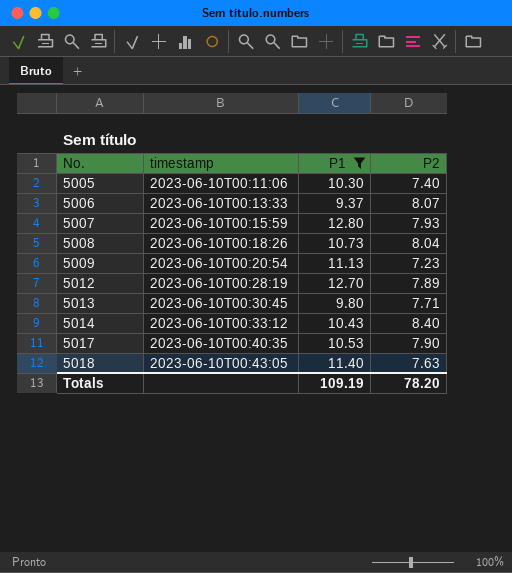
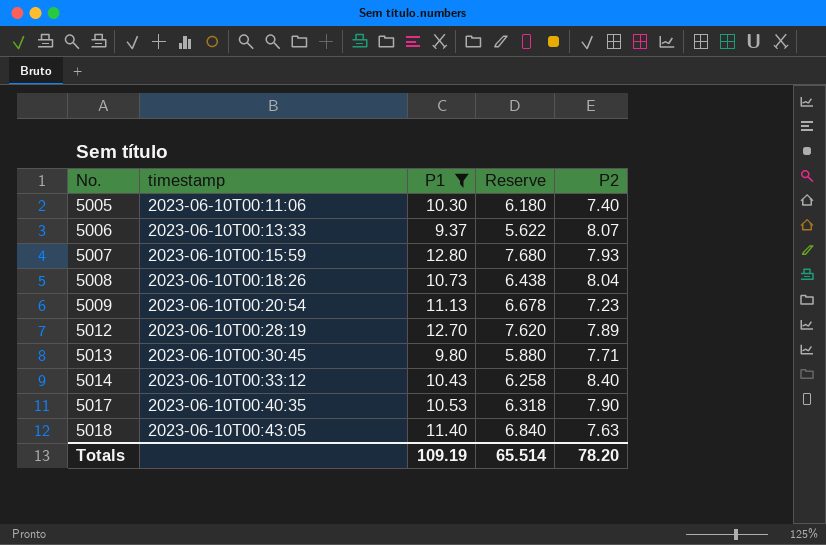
column Reserve | formula: none -> [P1] * 0.6

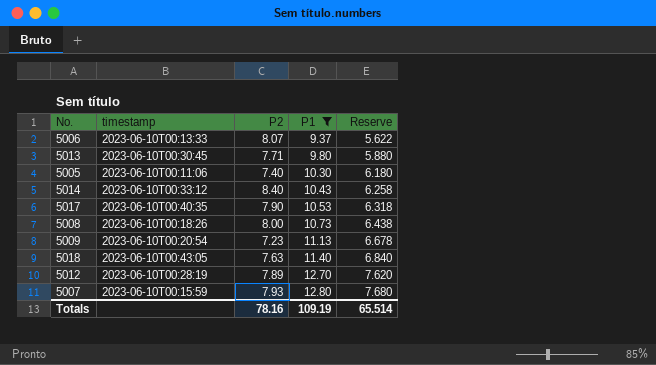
row order: No. ascending -> P1 ascending
column P2 | position: 5 -> 3
5008 | P2: 8.04 -> 8.00
Totals | P2: 78.20 -> 78.16

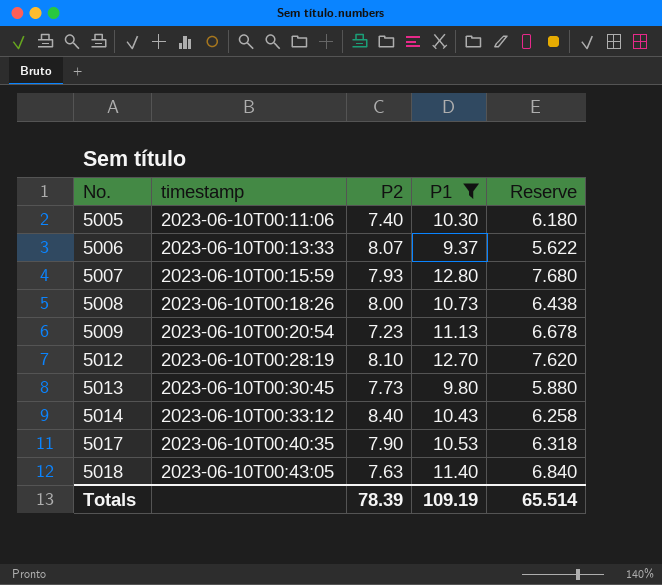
row order: P1 ascending -> No. ascending
5012 | P2: 7.89 -> 8.10
5013 | P2: 7.71 -> 7.73
Totals | P2: 78.16 -> 78.39

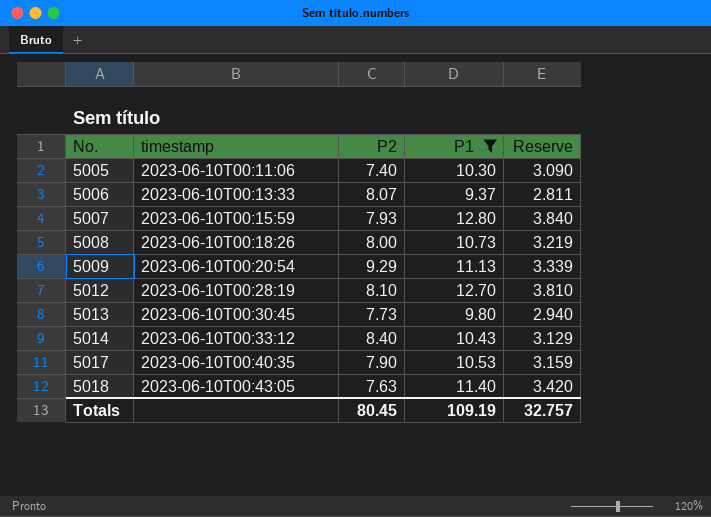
column Reserve | formula: [P1] * 0.6 -> [P1] * 0.3
5009 | P2: 7.23 -> 9.29
Totals | P2: 78.39 -> 80.45
Totals | Reserve: 65.514 -> 32.757

